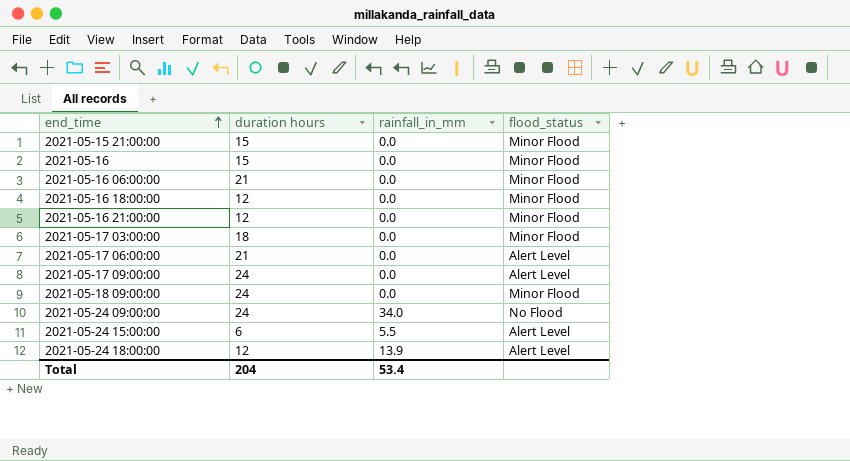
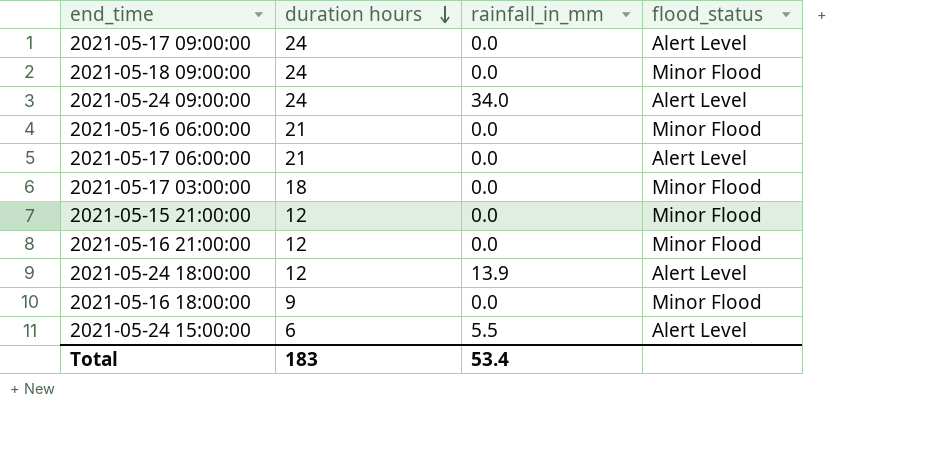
row order: end_time ascending -> duration hours descending
row 2021-05-16: 15 | 0.0 | Minor Flood -> none
2021-05-24 09:00:00 | flood_status: No Flood -> Alert Level
2021-05-15 21:00:00 | duration hours: 15 -> 12
2021-05-16 18:00:00 | duration hours: 12 -> 9
Total | duration hours: 204 -> 183

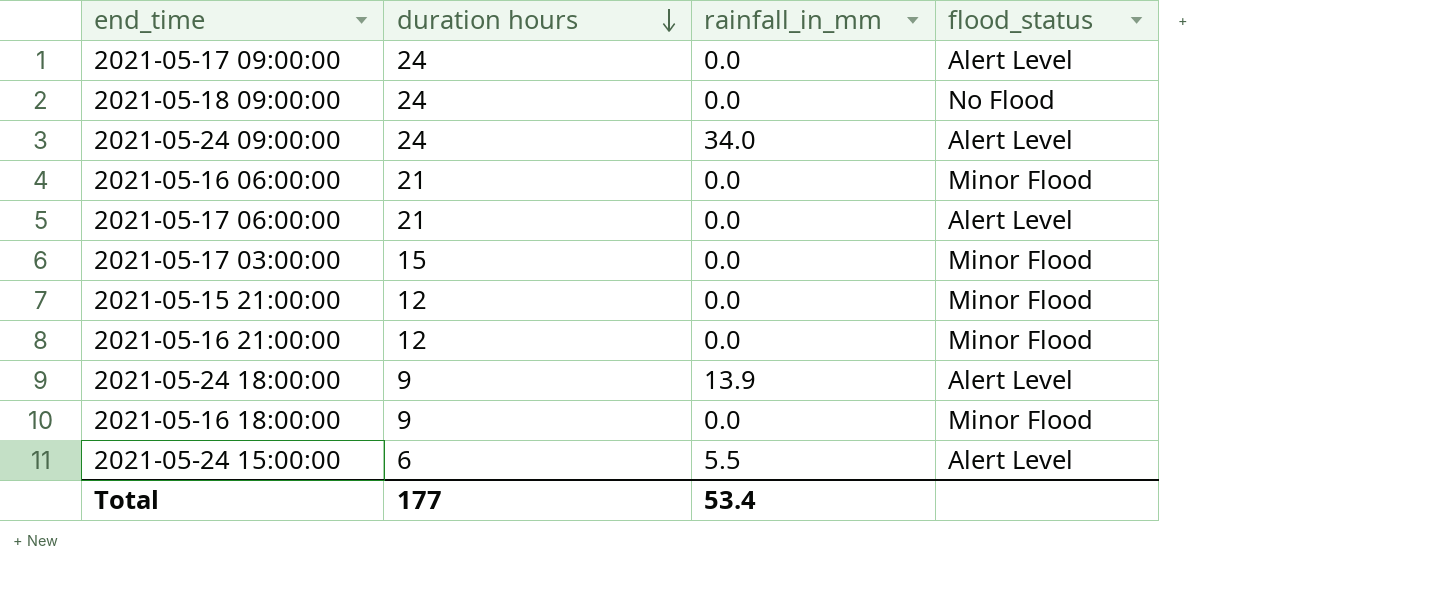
2021-05-18 09:00:00 | flood_status: Minor Flood -> No Flood
2021-05-17 03:00:00 | duration hours: 18 -> 15
2021-05-24 18:00:00 | duration hours: 12 -> 9
Total | duration hours: 183 -> 177

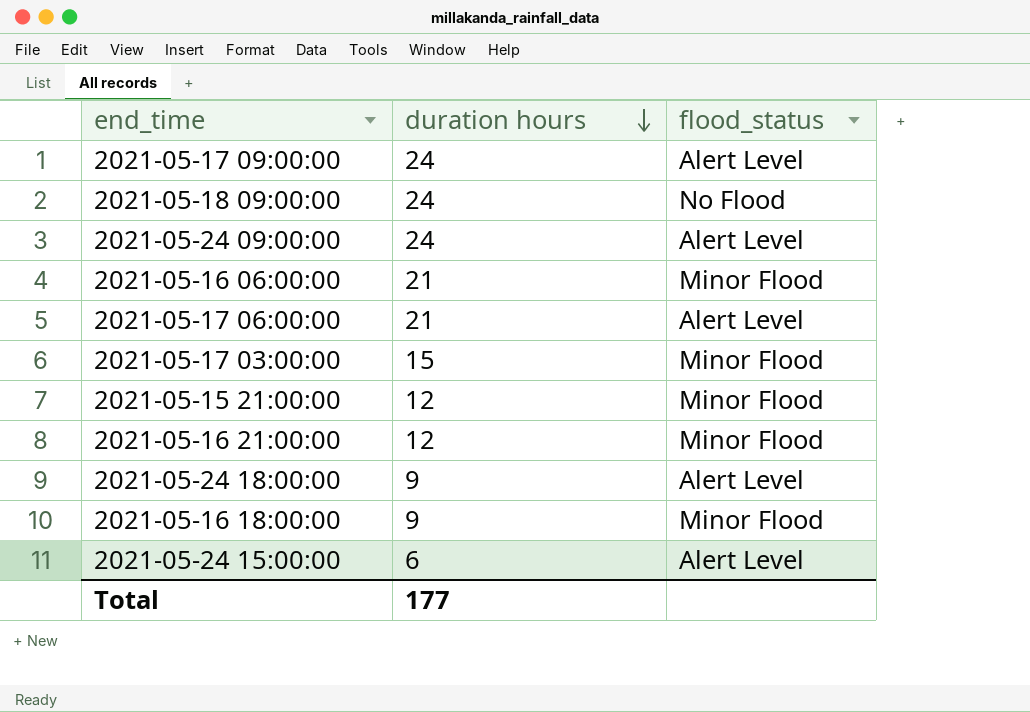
column rainfall_in_mm | position: 3 -> none

